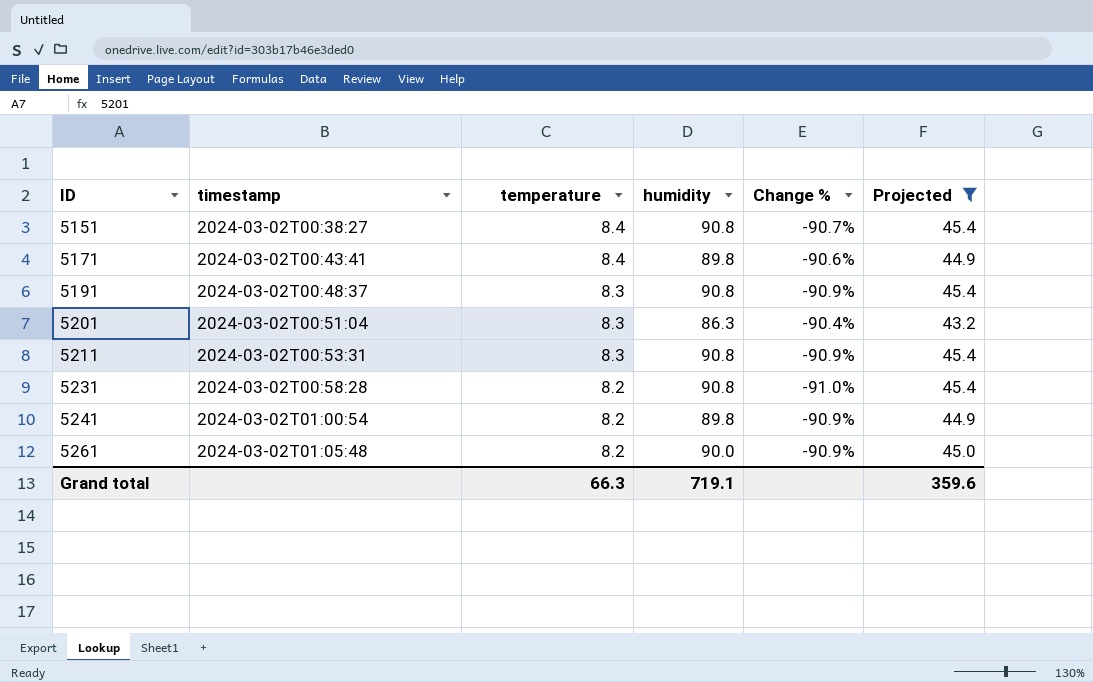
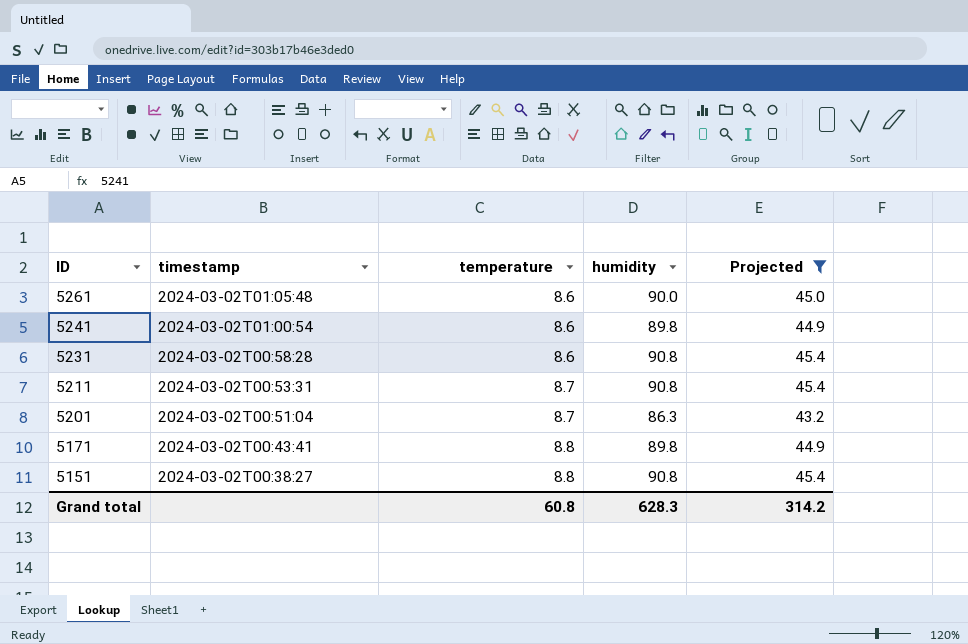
row order: ID ascending -> ID descending
column Change % | formula: ([temperature] - [humidity]) / [humidity] -> none
row 5191: 2024-03-02T00:48:37 | 8.3 | 90.8 | -90.9% | 45.4 -> none
5261 | temperature: 8.2 -> 8.6
5241 | temperature: 8.2 -> 8.6
5231 | temperature: 8.2 -> 8.6
5211 | temperature: 8.3 -> 8.7
5201 | temperature: 8.3 -> 8.7
5171 | temperature: 8.4 -> 8.8
5151 | temperature: 8.4 -> 8.8
Grand total | temperature: 66.3 -> 60.8
Grand total | humidity: 719.1 -> 628.3
Grand total | Projected: 359.6 -> 314.2

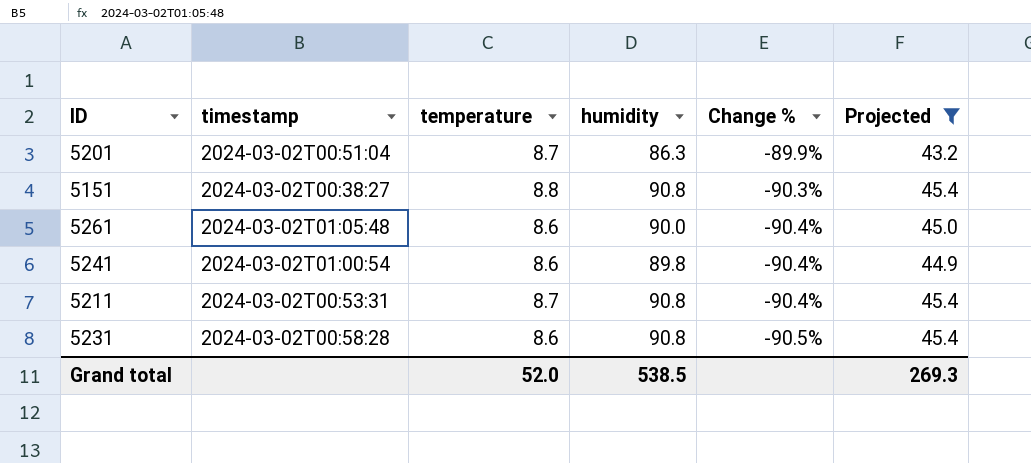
row order: ID descending -> Change % descending
column Change % | formula: none -> ([temperature] - [humidity]) / [humidity]
row 5171: 2024-03-02T00:43:41 | 8.8 | 89.8 | 44.9 -> none
Grand total | temperature: 60.8 -> 52.0
Grand total | humidity: 628.3 -> 538.5
Grand total | Projected: 314.2 -> 269.3

